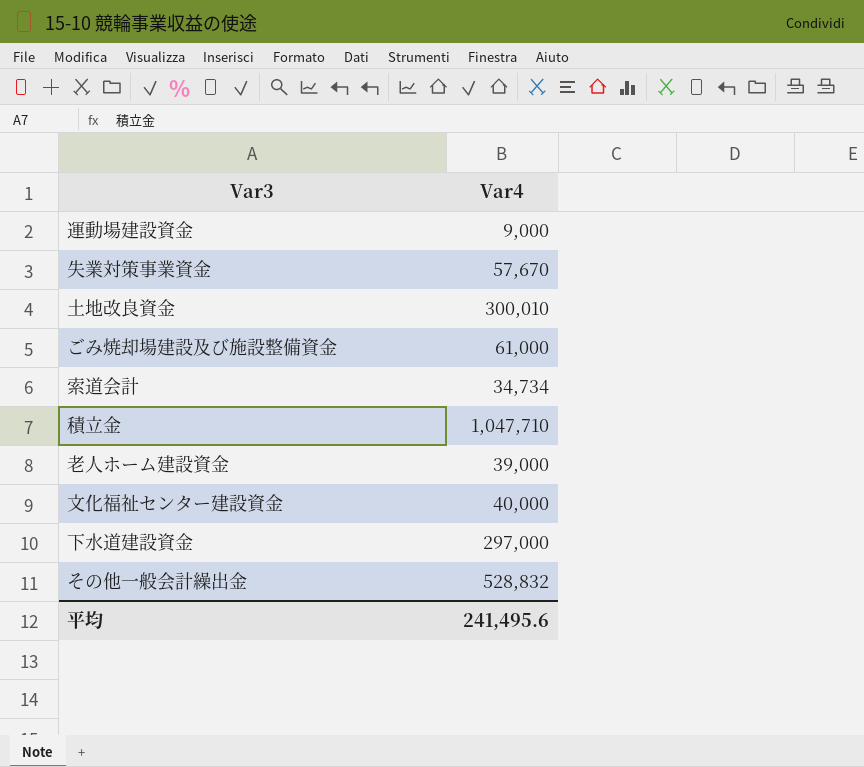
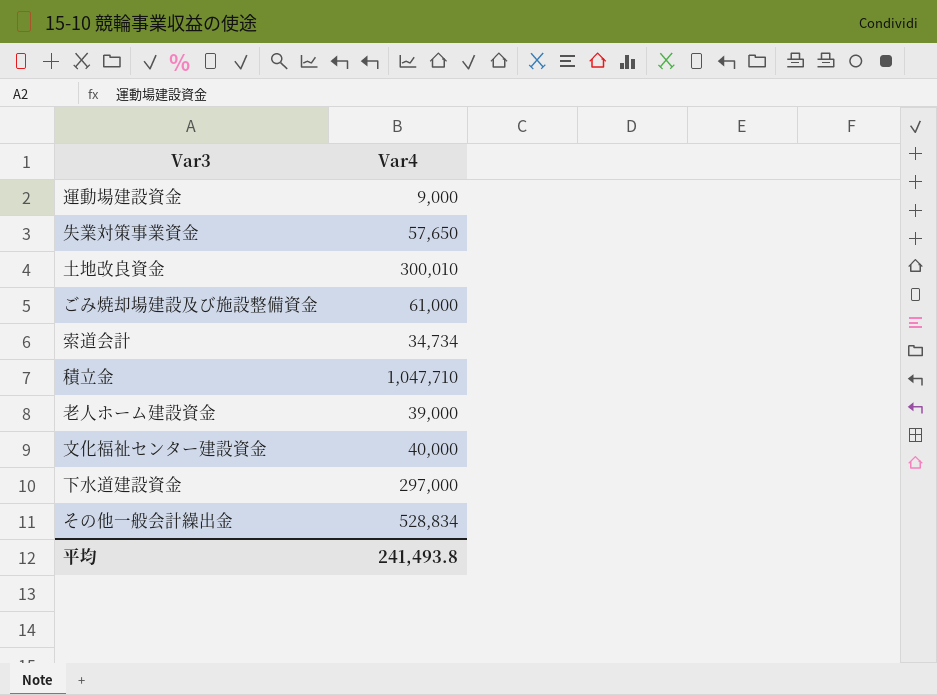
失業対策事業資金 | Var4: 57,670 -> 57,650
その他一般会計繰出金 | Var4: 528,832 -> 528,834
平均 | Var4: 241,495.6 -> 241,493.8

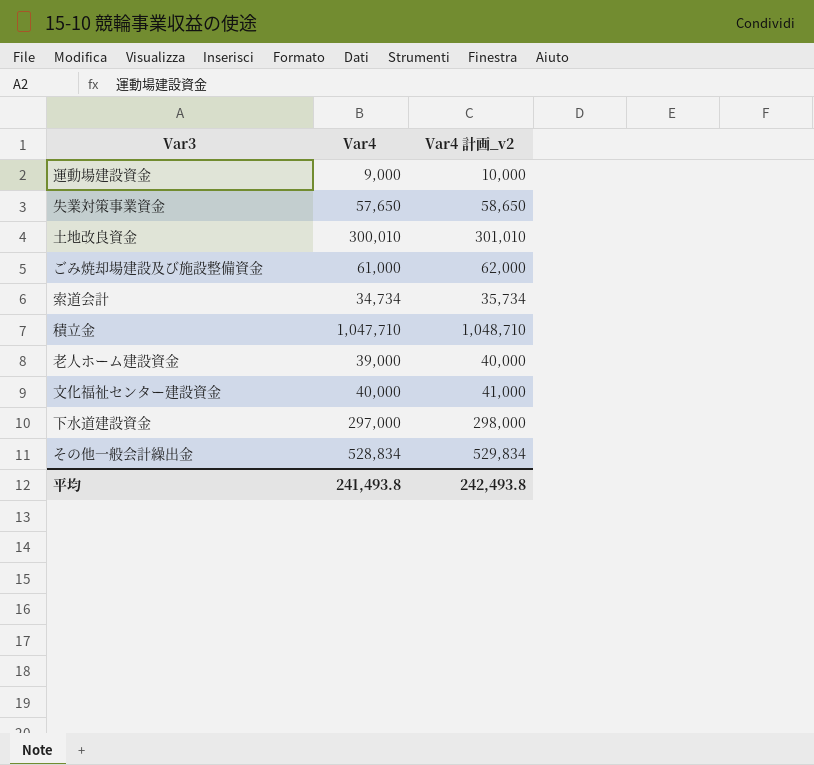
column Var4 計画_v2 | formula: none -> [Var4] + 1000

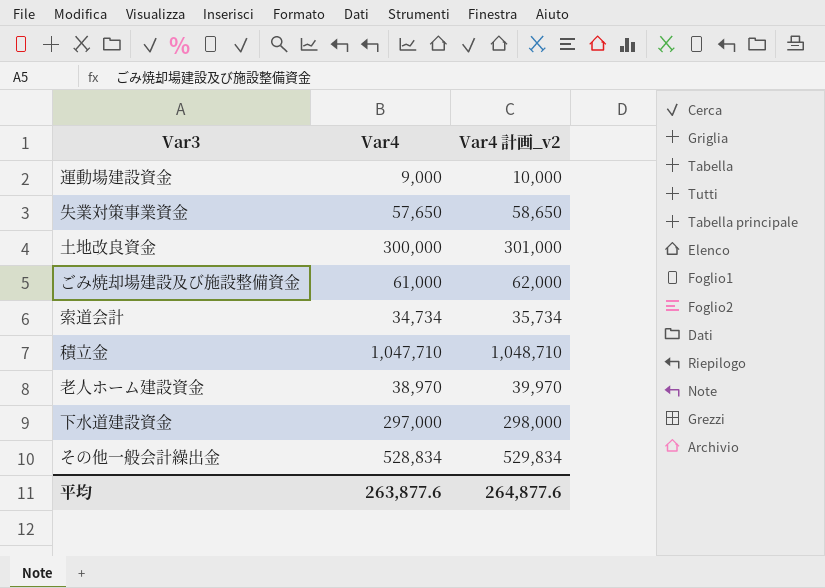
row 文化福祉センター建設資金: 40,000 | 41,000 -> none
土地改良資金 | Var4: 300,010 -> 300,000
土地改良資金 | Var4 計画_v2: 301,010 -> 301,000
老人ホーム建設資金 | Var4: 39,000 -> 38,970
老人ホーム建設資金 | Var4 計画_v2: 40,000 -> 39,970
平均 | Var4: 241,493.8 -> 263,877.6
平均 | Var4 計画_v2: 242,493.8 -> 264,877.6

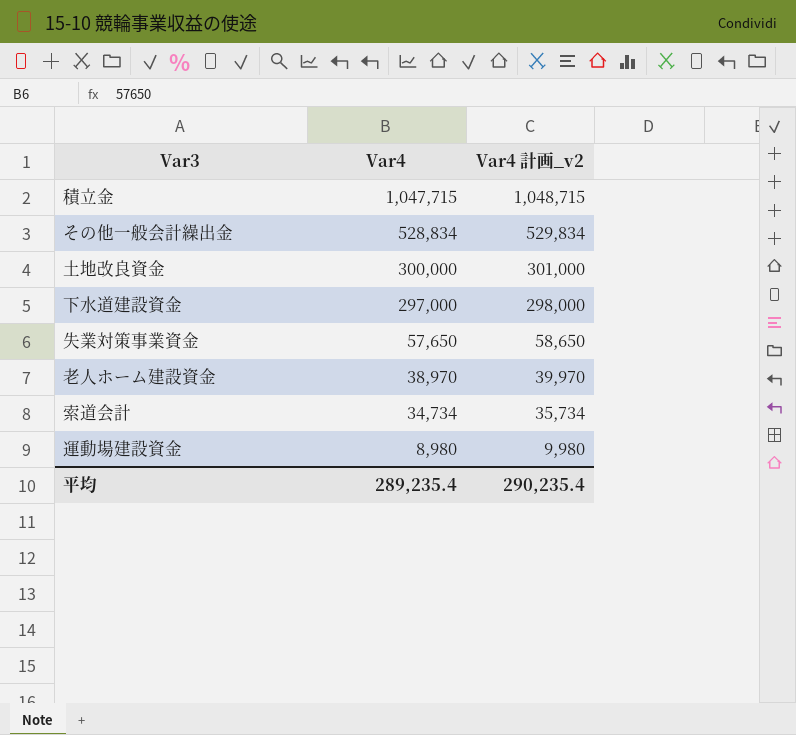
row order: none -> Var4 descending
row ごみ焼却場建設及び施設整備資金: 61,000 | 62,000 -> none
積立金 | Var4: 1,047,710 -> 1,047,715
積立金 | Var4 計画_v2: 1,048,710 -> 1,048,715
運動場建設資金 | Var4: 9,000 -> 8,980
運動場建設資金 | Var4 計画_v2: 10,000 -> 9,980
平均 | Var4: 263,877.6 -> 289,235.4
平均 | Var4 計画_v2: 264,877.6 -> 290,235.4

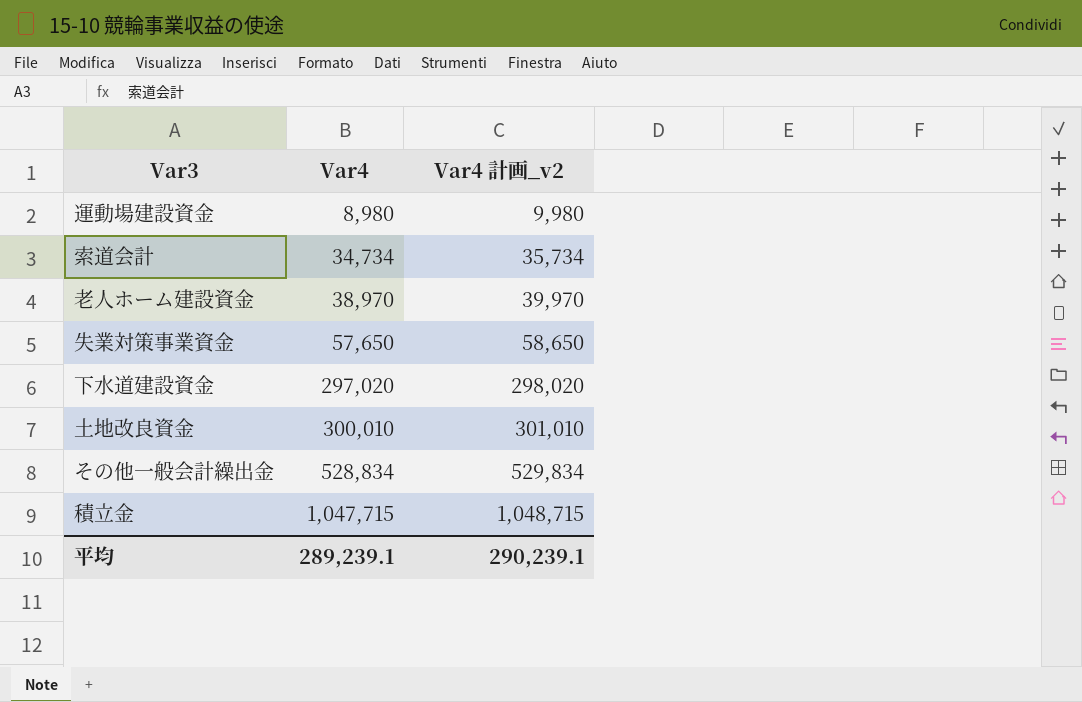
row order: Var4 descending -> Var4 ascending
下水道建設資金 | Var4: 297,000 -> 297,020
下水道建設資金 | Var4 計画_v2: 298,000 -> 298,020
土地改良資金 | Var4: 300,000 -> 300,010
土地改良資金 | Var4 計画_v2: 301,000 -> 301,010
平均 | Var4: 289,235.4 -> 289,239.1
平均 | Var4 計画_v2: 290,235.4 -> 290,239.1

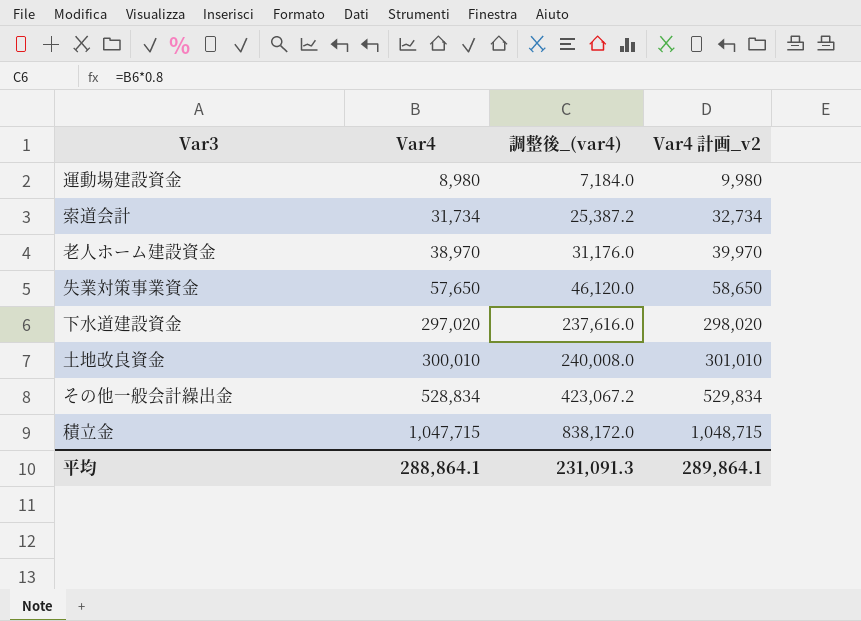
column 調整後_(var4) | formula: none -> [Var4] * 0.8
索道会計 | Var4: 34,734 -> 31,734
索道会計 | Var4 計画_v2: 35,734 -> 32,734
平均 | Var4: 289,239.1 -> 288,864.1
平均 | Var4 計画_v2: 290,239.1 -> 289,864.1

